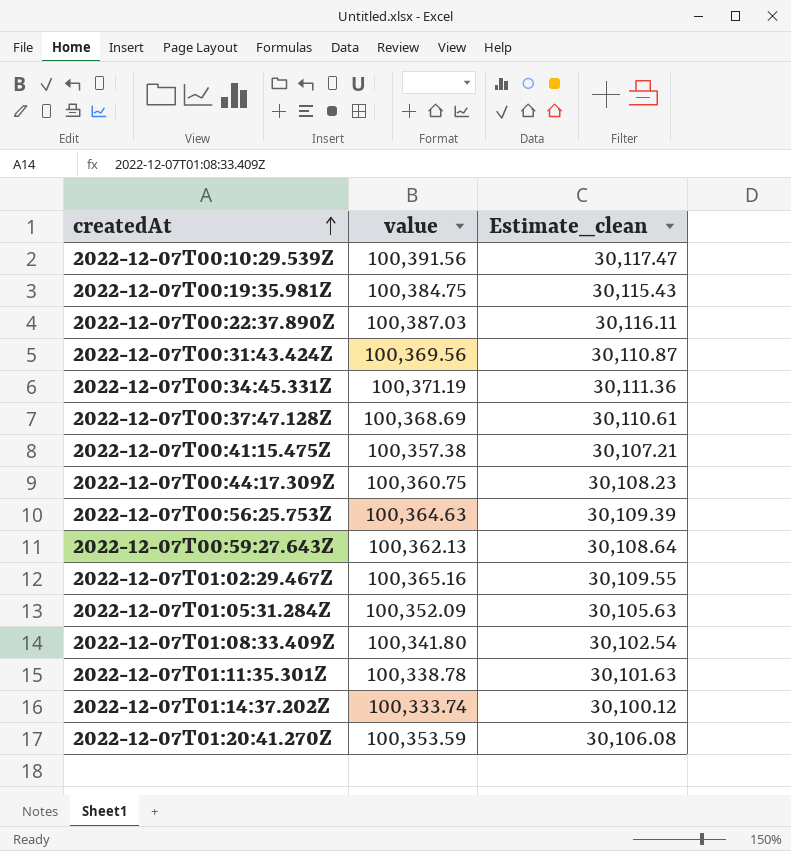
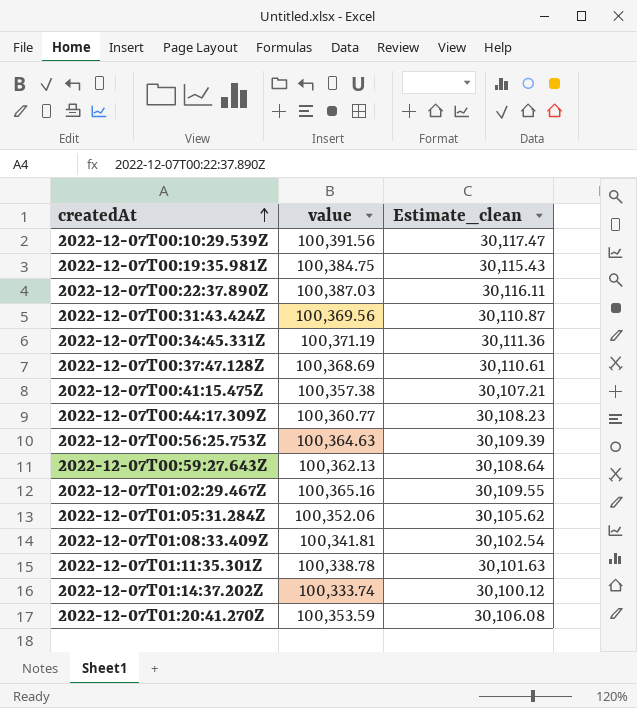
2022-12-07T00:44:17.309Z | value: 100,360.75 -> 100,360.77
2022-12-07T01:05:31.284Z | value: 100,352.09 -> 100,352.06
2022-12-07T01:05:31.284Z | Estimate_clean: 30,105.63 -> 30,105.62
2022-12-07T01:08:33.409Z | value: 100,341.80 -> 100,341.81

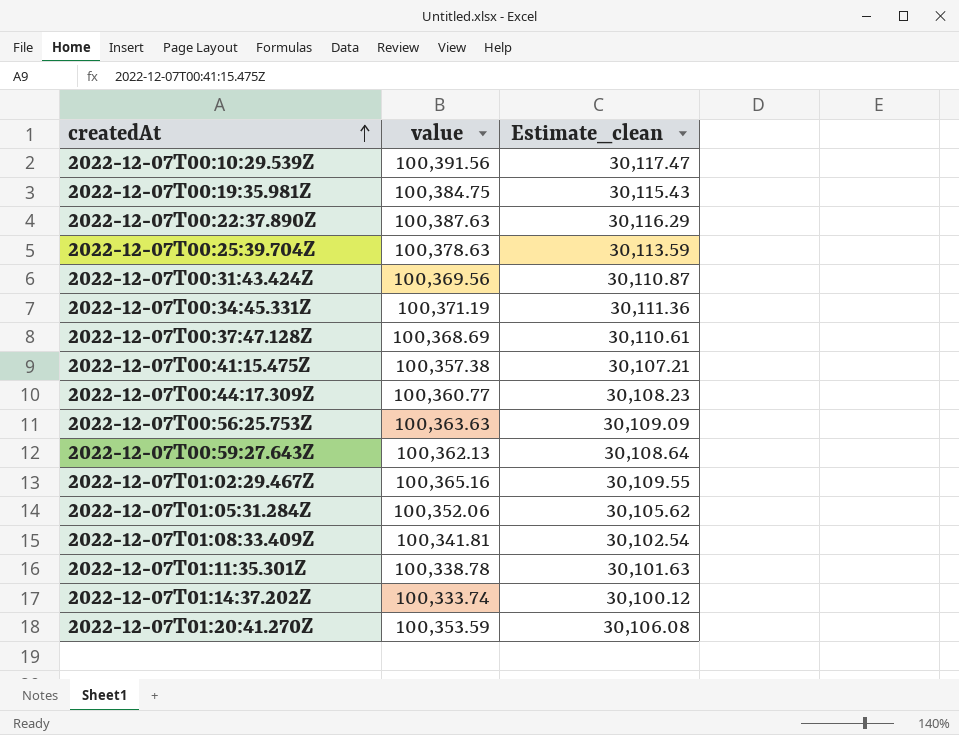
2022-12-07T00:22:37.890Z | value: 100,387.03 -> 100,387.63
2022-12-07T00:22:37.890Z | Estimate_clean: 30,116.11 -> 30,116.29
row 2022-12-07T00:25:39.704Z: none -> 100,378.63 | 30,113.59
2022-12-07T00:56:25.753Z | value: 100,364.63 -> 100,363.63
2022-12-07T00:56:25.753Z | Estimate_clean: 30,109.39 -> 30,109.09

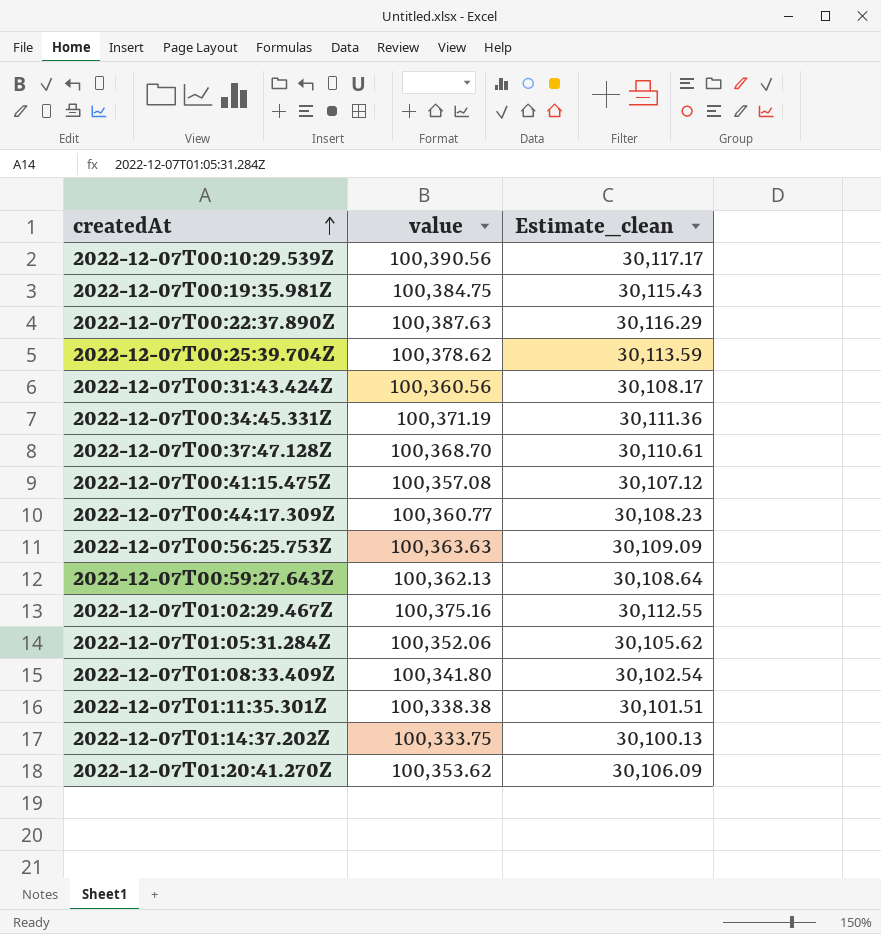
2022-12-07T00:10:29.539Z | value: 100,391.56 -> 100,390.56
2022-12-07T00:10:29.539Z | Estimate_clean: 30,117.47 -> 30,117.17
2022-12-07T00:25:39.704Z | value: 100,378.63 -> 100,378.62
2022-12-07T00:31:43.424Z | value: 100,369.56 -> 100,360.56
2022-12-07T00:31:43.424Z | Estimate_clean: 30,110.87 -> 30,108.17
2022-12-07T00:37:47.128Z | value: 100,368.69 -> 100,368.70
2022-12-07T00:41:15.475Z | value: 100,357.38 -> 100,357.08
2022-12-07T00:41:15.475Z | Estimate_clean: 30,107.21 -> 30,107.12
2022-12-07T01:02:29.467Z | value: 100,365.16 -> 100,375.16
2022-12-07T01:02:29.467Z | Estimate_clean: 30,109.55 -> 30,112.55
2022-12-07T01:08:33.409Z | value: 100,341.81 -> 100,341.80
2022-12-07T01:11:35.301Z | value: 100,338.78 -> 100,338.38
2022-12-07T01:11:35.301Z | Estimate_clean: 30,101.63 -> 30,101.51
2022-12-07T01:14:37.202Z | value: 100,333.74 -> 100,333.75
2022-12-07T01:14:37.202Z | Estimate_clean: 30,100.12 -> 30,100.13
2022-12-07T01:20:41.270Z | value: 100,353.59 -> 100,353.62
2022-12-07T01:20:41.270Z | Estimate_clean: 30,106.08 -> 30,106.09

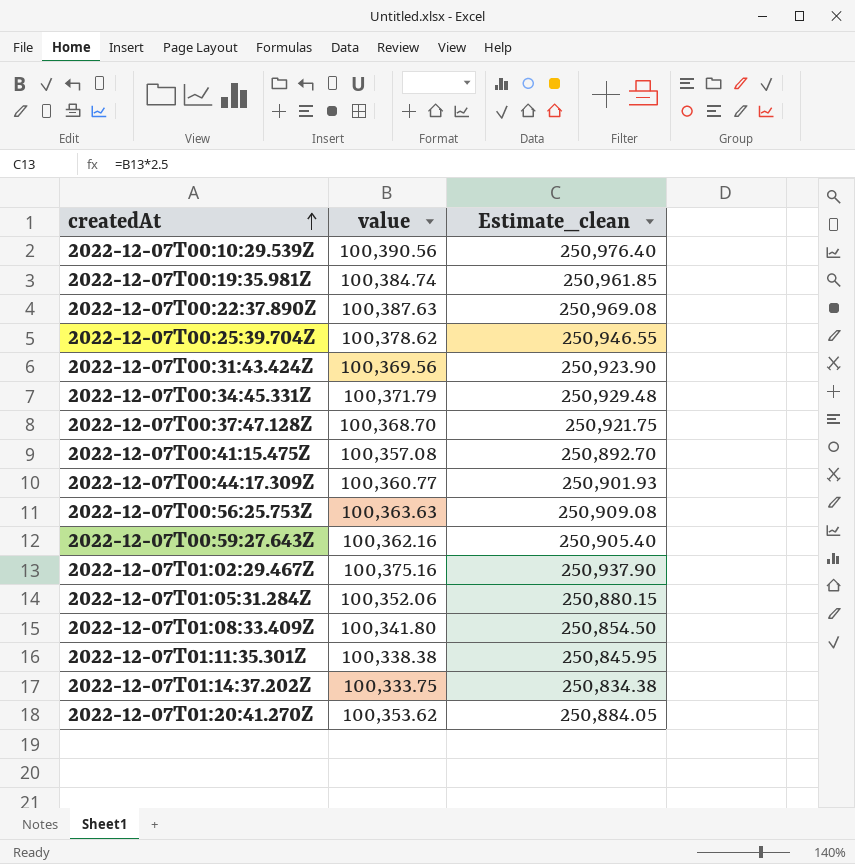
column Estimate_clean | formula: [value] * 0.3 -> [value] * 2.5
2022-12-07T00:19:35.981Z | value: 100,384.75 -> 100,384.74
2022-12-07T00:31:43.424Z | value: 100,360.56 -> 100,369.56
2022-12-07T00:34:45.331Z | value: 100,371.19 -> 100,371.79
2022-12-07T00:59:27.643Z | value: 100,362.13 -> 100,362.16

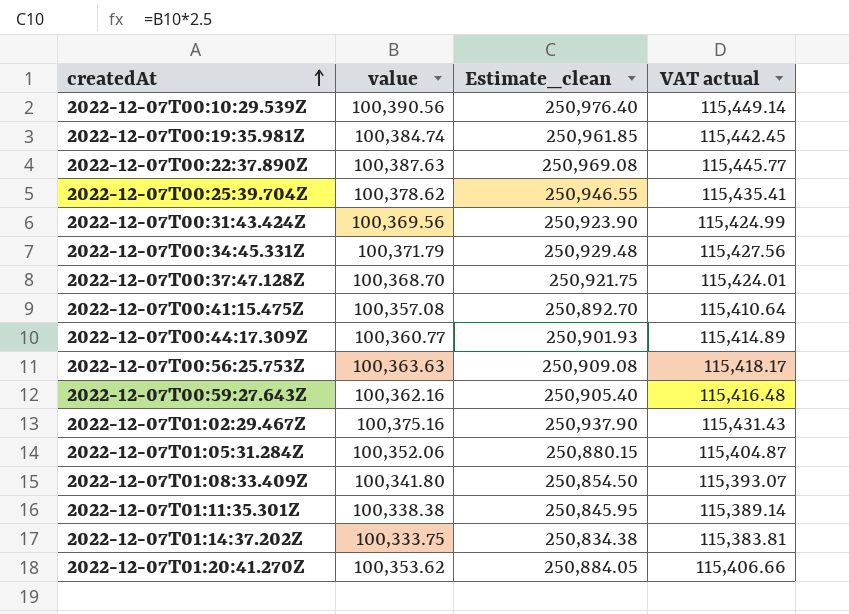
column VAT actual | formula: none -> [value] * 1.15

